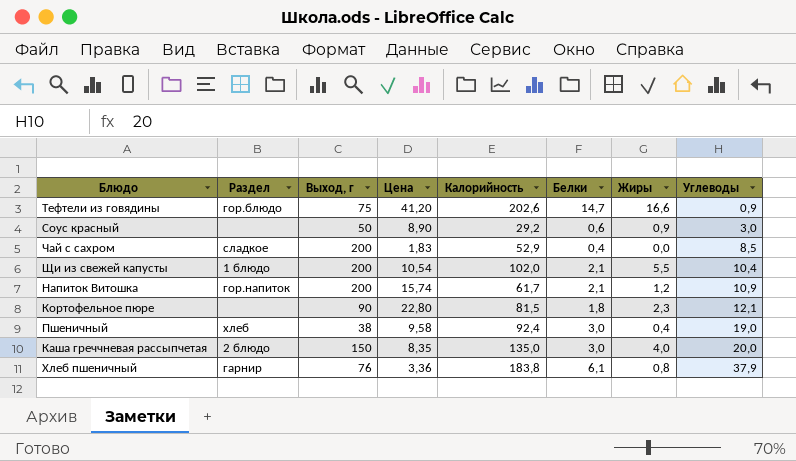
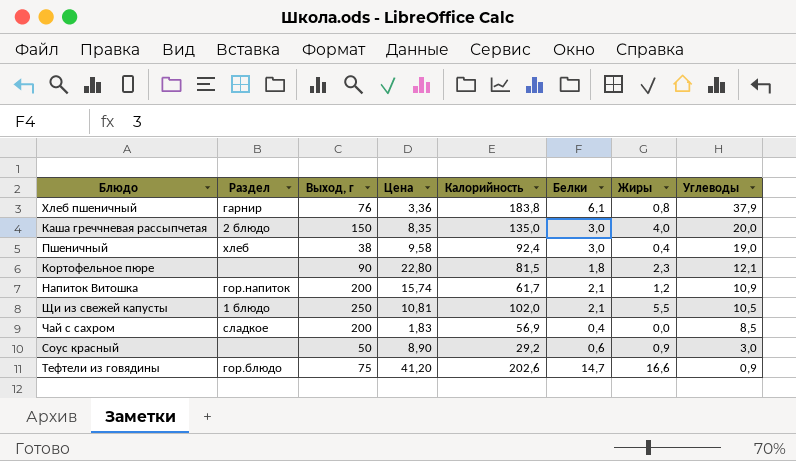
row order: Углеводы ascending -> Углеводы descending
Щи из свежей капусты | Выход, г: 200 -> 250
Щи из свежей капусты | Цена: 10,54 -> 10,81
Щи из свежей капусты | Углеводы: 10,4 -> 10,5
Чай с сахром | Калорийность: 52,9 -> 56,9

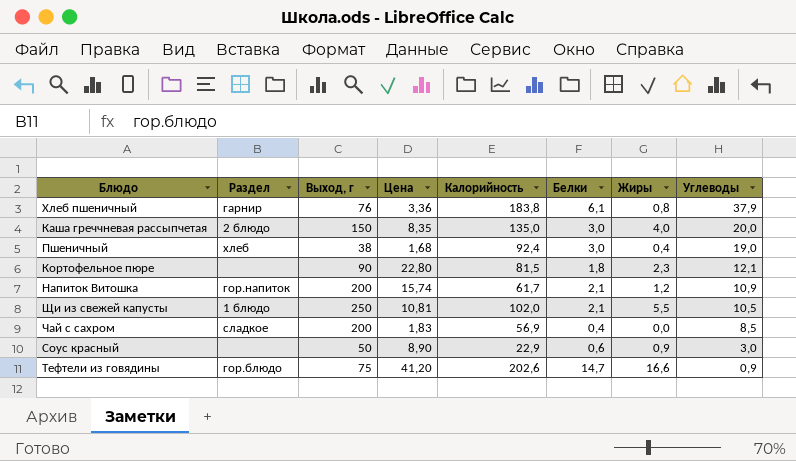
Пшеничный | Цена: 9,58 -> 1,68
Соус красный | Калорийность: 29,2 -> 22,9

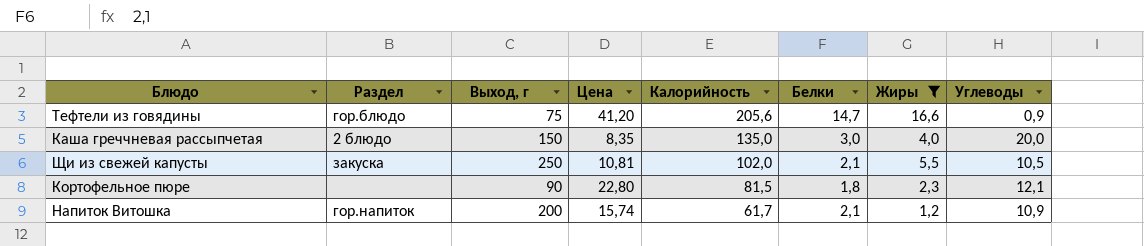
filter: none -> Жиры >= 1,2
row order: Углеводы descending -> Калорийность descending
Тефтели из говядины | Калорийность: 202,6 -> 205,6
Щи из свежей капусты | Раздел: 1 блюдо -> закуска

